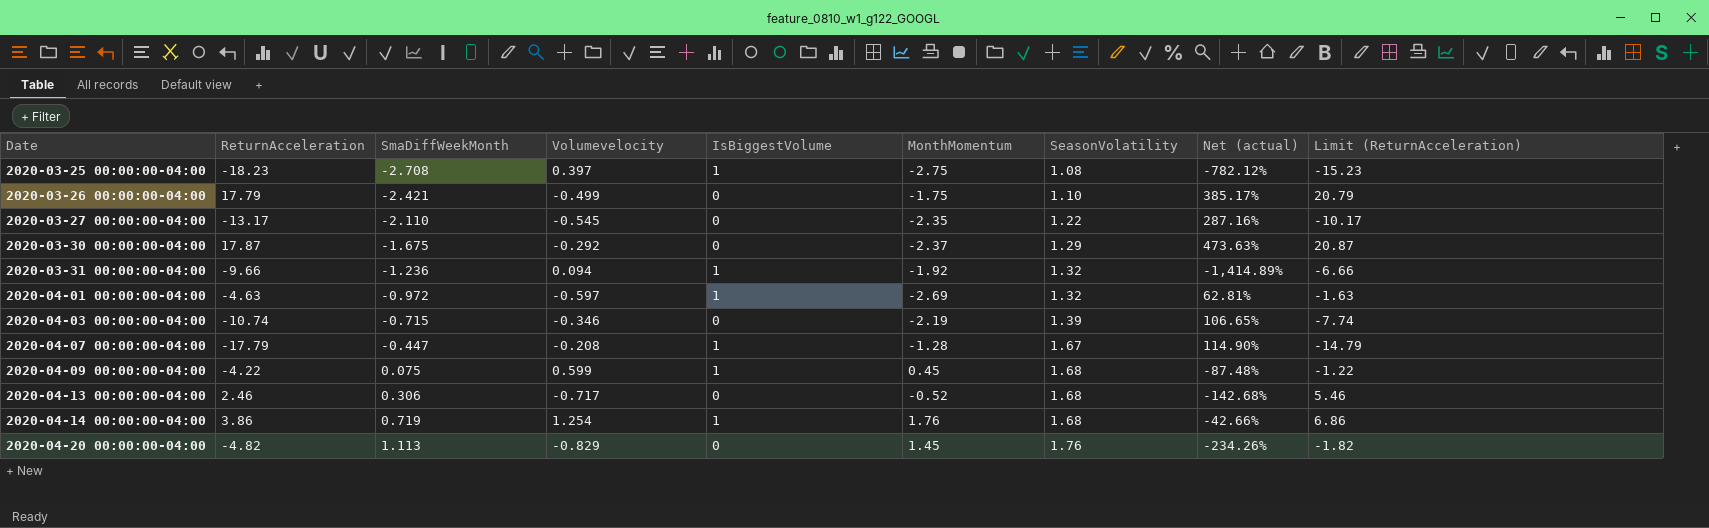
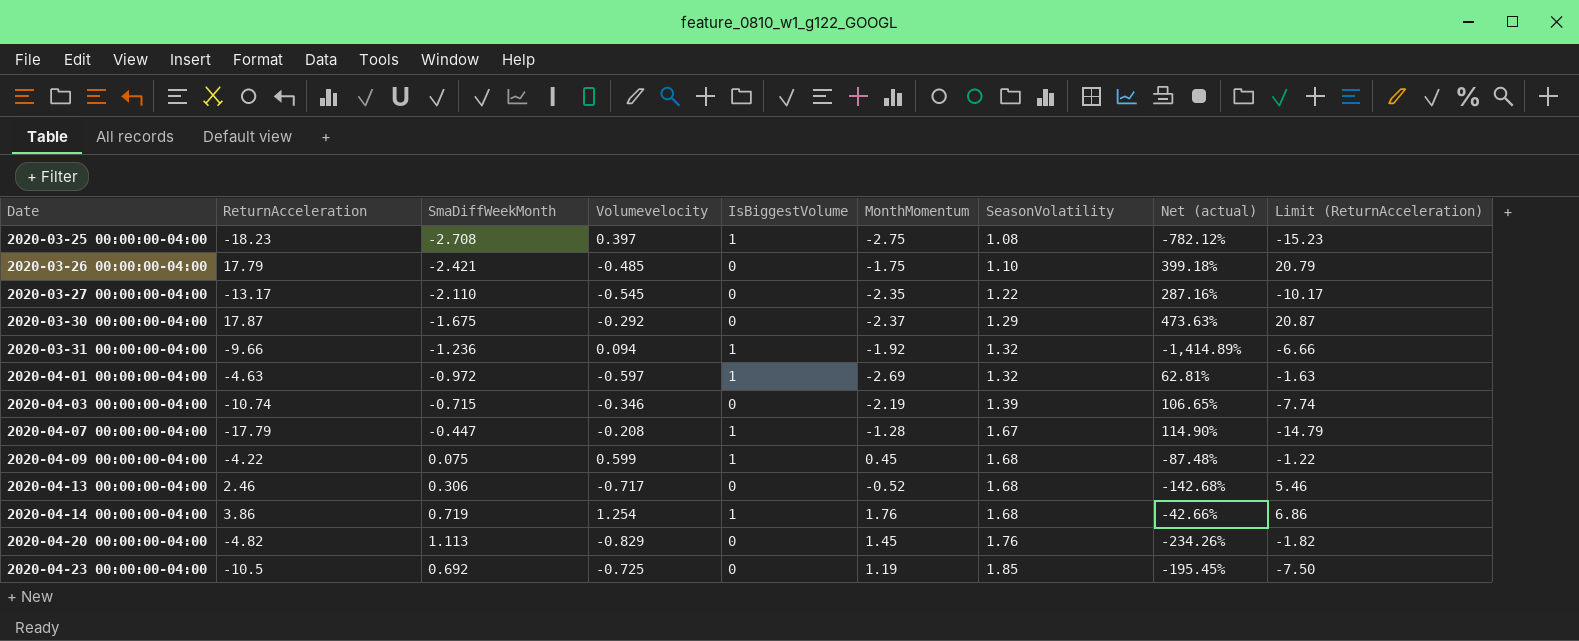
2020-03-26 00:00:00-04:00 | Volumevelocity: -0.499 -> -0.485
2020-03-26 00:00:00-04:00 | Net (actual): 385.17% -> 399.18%
row 2020-04-23 00:00:00-04:00: none -> -10.5 | 0.692 | -0.725 | 0 | 1.19 | 1.85 | -195.45% | -7.50

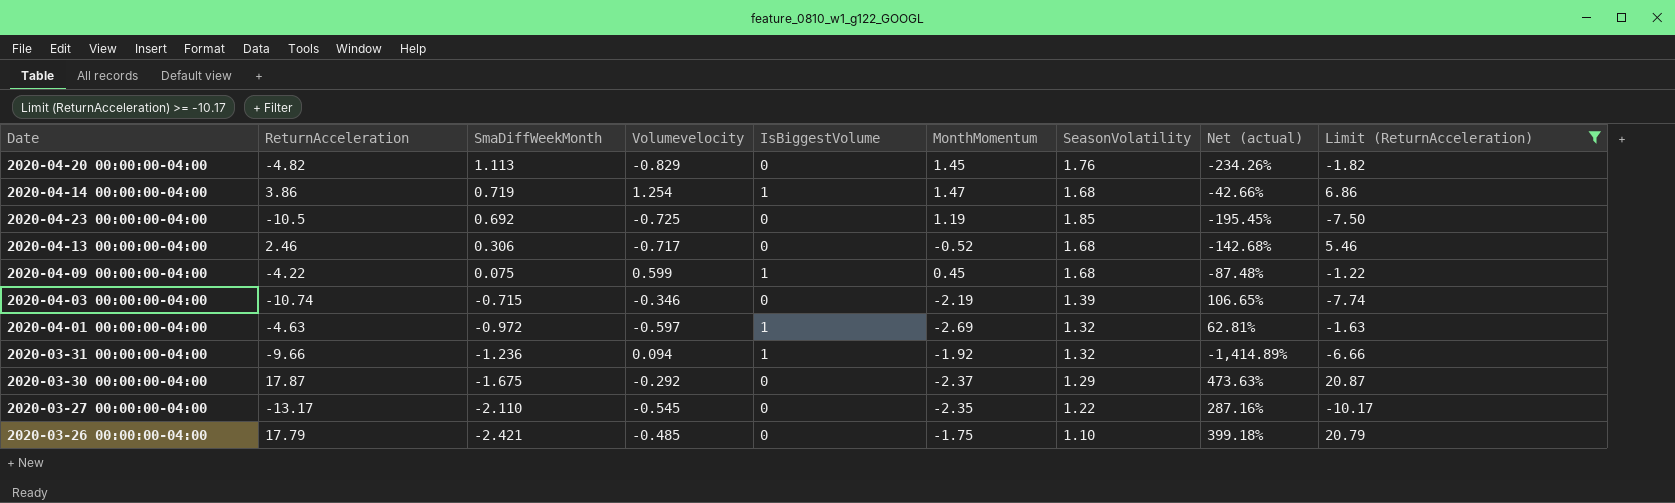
filter: none -> Limit (ReturnAcceleration) >= -10.17
row order: Date ascending -> SmaDiffWeekMonth descending
2020-04-14 00:00:00-04:00 | MonthMomentum: 1.76 -> 1.47

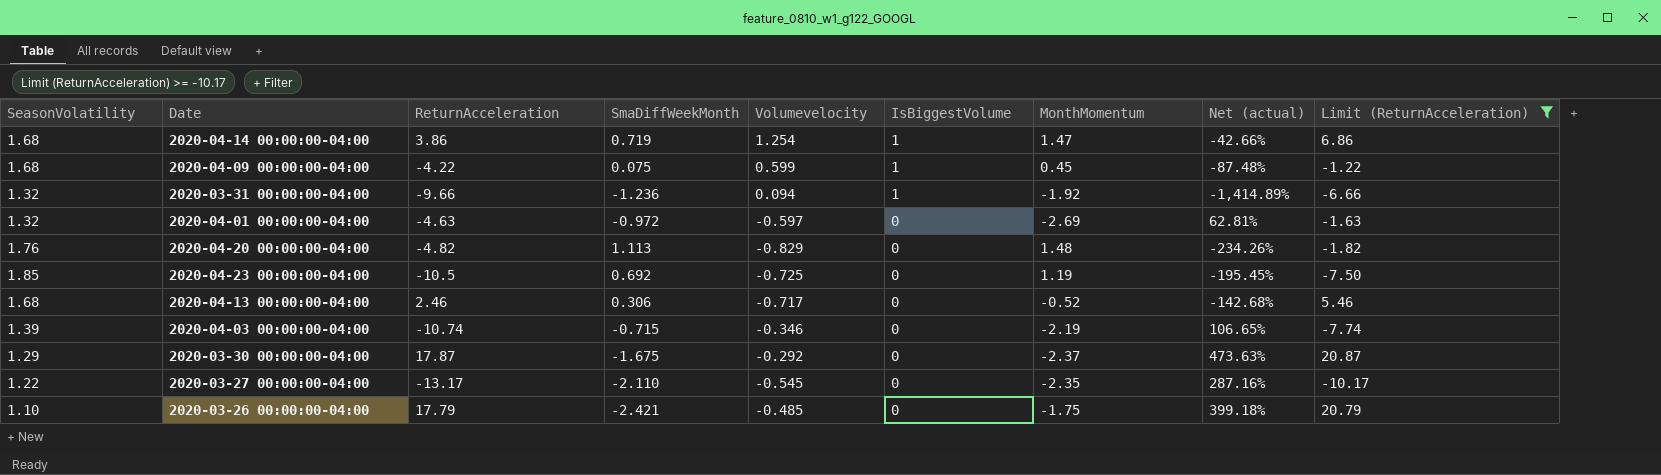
row order: SmaDiffWeekMonth descending -> IsBiggestVolume descending
column SeasonVolatility | position: 7 -> 1
2020-04-01 00:00:00-04:00 | IsBiggestVolume: 1 -> 0
2020-04-20 00:00:00-04:00 | MonthMomentum: 1.45 -> 1.48

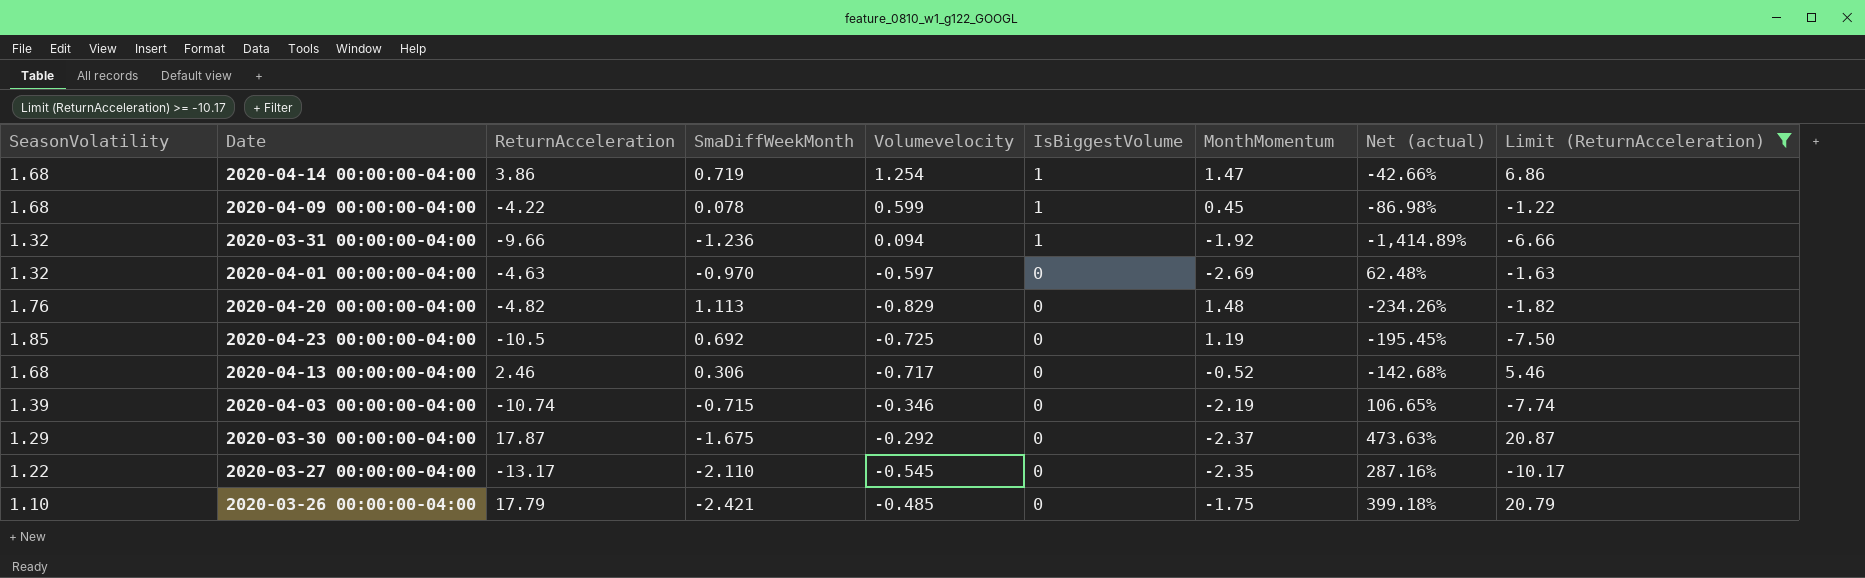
2020-04-09 00:00:00-04:00 | SmaDiffWeekMonth: 0.075 -> 0.078
2020-04-09 00:00:00-04:00 | Net (actual): -87.48% -> -86.98%
2020-04-01 00:00:00-04:00 | SmaDiffWeekMonth: -0.972 -> -0.970
2020-04-01 00:00:00-04:00 | Net (actual): 62.81% -> 62.48%

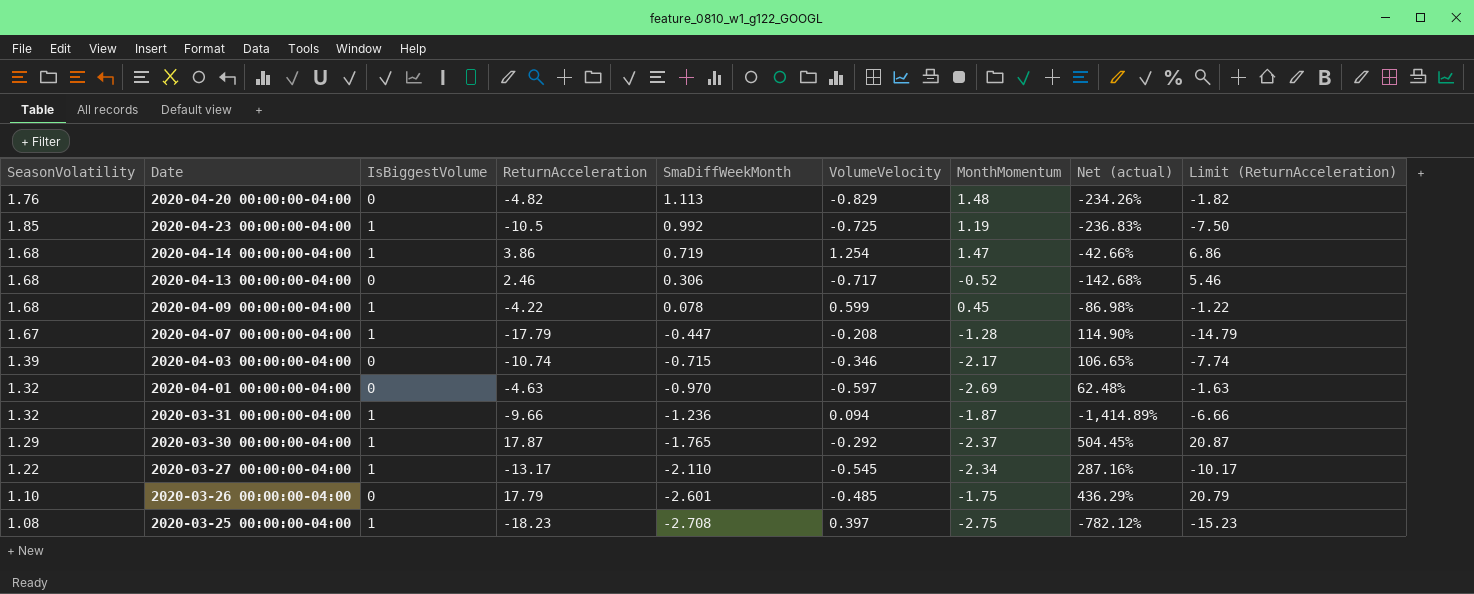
filter: Limit (ReturnAcceleration) >= -10.17 -> none
row order: IsBiggestVolume descending -> SmaDiffWeekMonth descending
column IsBiggestVolume | position: 6 -> 3
column name: Volumevelocity -> VolumeVelocity
2020-04-23 00:00:00-04:00 | IsBiggestVolume: 0 -> 1
2020-04-23 00:00:00-04:00 | SmaDiffWeekMonth: 0.692 -> 0.992
2020-04-23 00:00:00-04:00 | Net (actual): -195.45% -> -236.83%
2020-04-03 00:00:00-04:00 | MonthMomentum: -2.19 -> -2.17
2020-03-31 00:00:00-04:00 | MonthMomentum: -1.92 -> -1.87
2020-03-30 00:00:00-04:00 | IsBiggestVolume: 0 -> 1
2020-03-30 00:00:00-04:00 | SmaDiffWeekMonth: -1.675 -> -1.765
2020-03-30 00:00:00-04:00 | Net (actual): 473.63% -> 504.45%
2020-03-27 00:00:00-04:00 | IsBiggestVolume: 0 -> 1
2020-03-27 00:00:00-04:00 | MonthMomentum: -2.35 -> -2.34
2020-03-26 00:00:00-04:00 | SmaDiffWeekMonth: -2.421 -> -2.601
2020-03-26 00:00:00-04:00 | Net (actual): 399.18% -> 436.29%

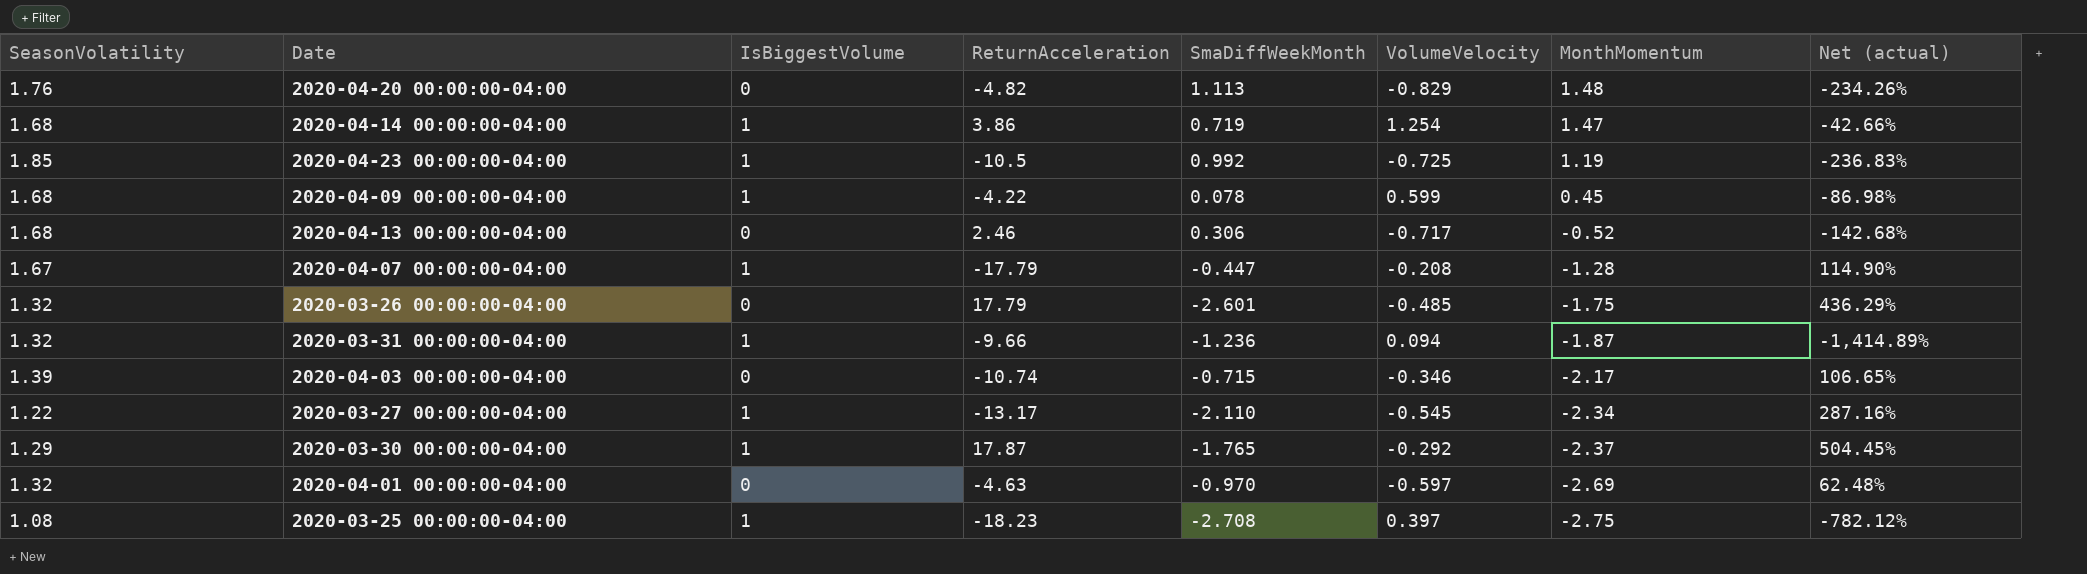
row order: SmaDiffWeekMonth descending -> MonthMomentum descending
column Limit (ReturnAcceleration) | formula: [ReturnAcceleration] + 3 -> none
2020-03-26 00:00:00-04:00 | SeasonVolatility: 1.10 -> 1.32

